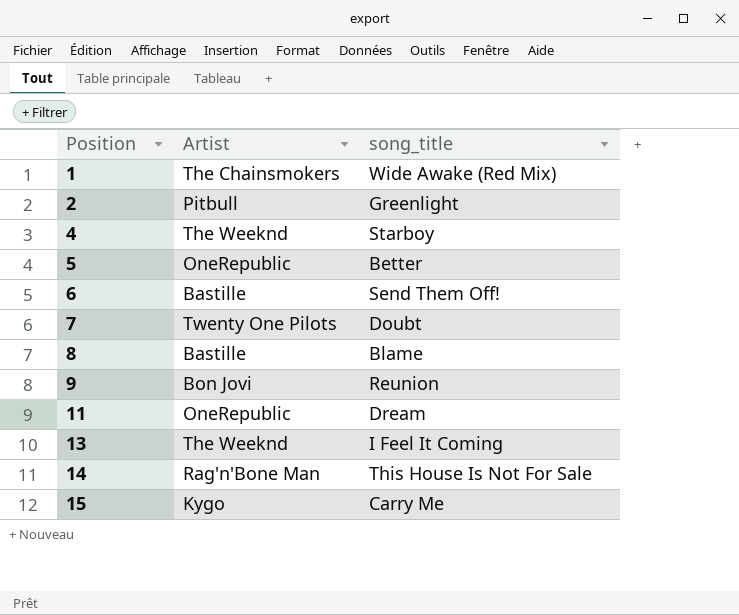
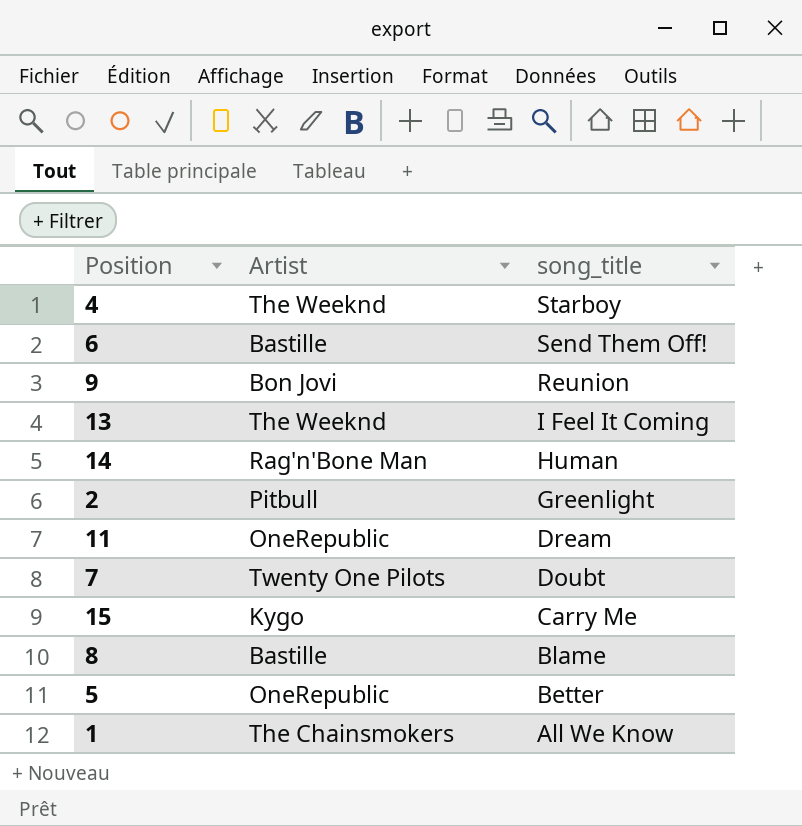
row order: Position ascending -> song_title descending
14 | song_title: This House Is Not For Sale -> Human
1 | song_title: Wide Awake (Red Mix) -> All We Know

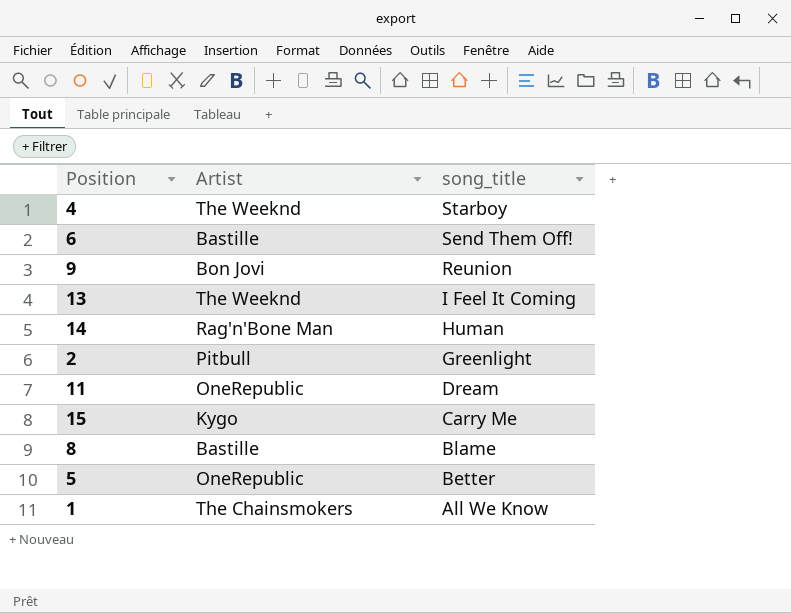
row 7: Twenty One Pilots | Doubt -> none

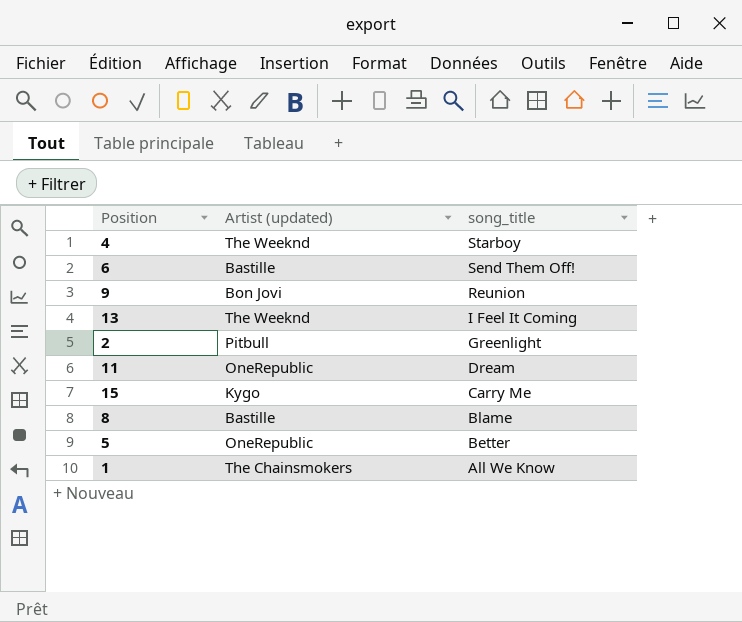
column name: Artist -> Artist (updated)
row 14: Rag'n'Bone Man | Human -> none

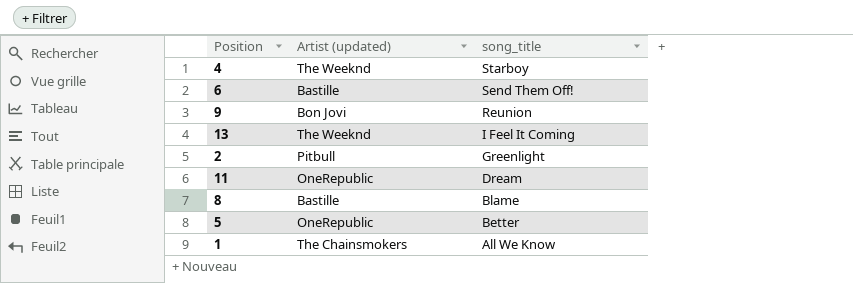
row 15: Kygo | Carry Me -> none

